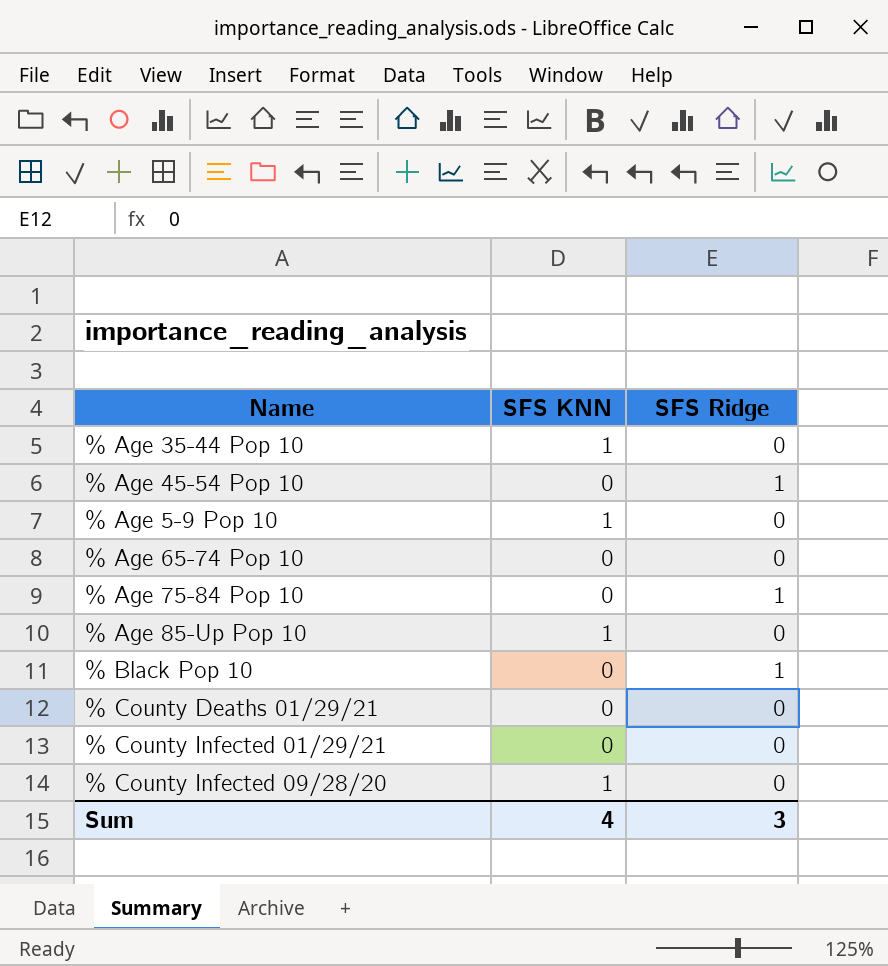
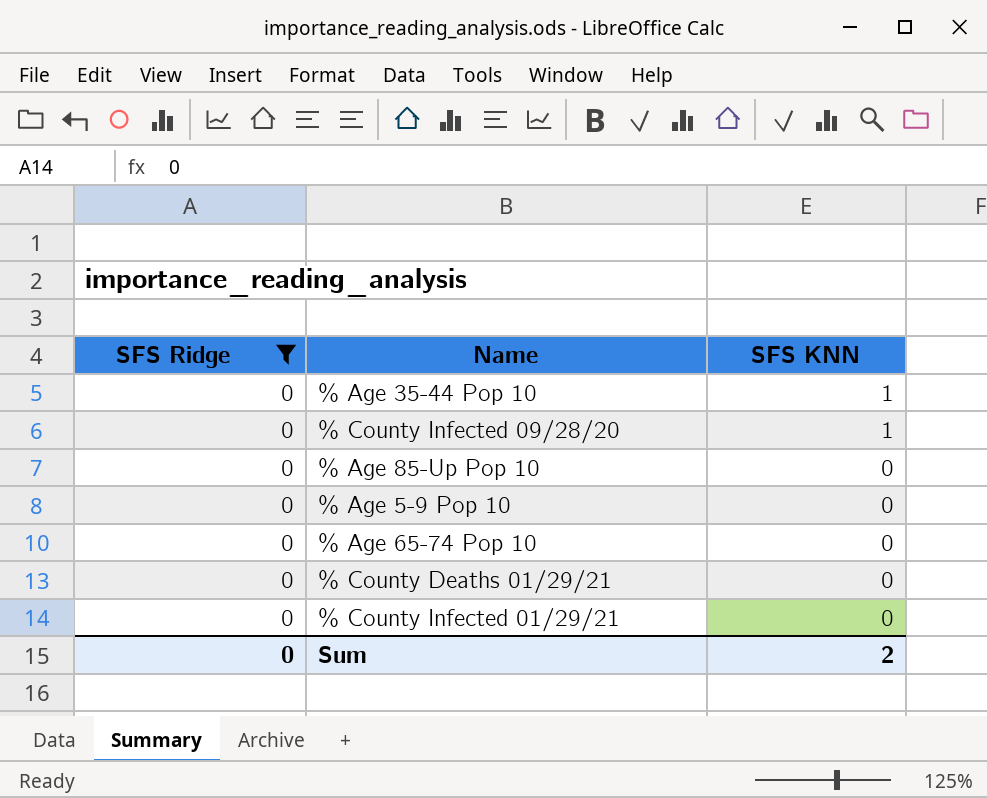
filter: none -> SFS Ridge = 0
row order: none -> SFS KNN descending
column SFS Ridge | position: 3 -> 1
% Age 85-Up Pop 10 | SFS KNN: 1 -> 0
% Age 5-9 Pop 10 | SFS KNN: 1 -> 0
Sum | SFS Ridge: 3 -> 0
Sum | SFS KNN: 4 -> 2

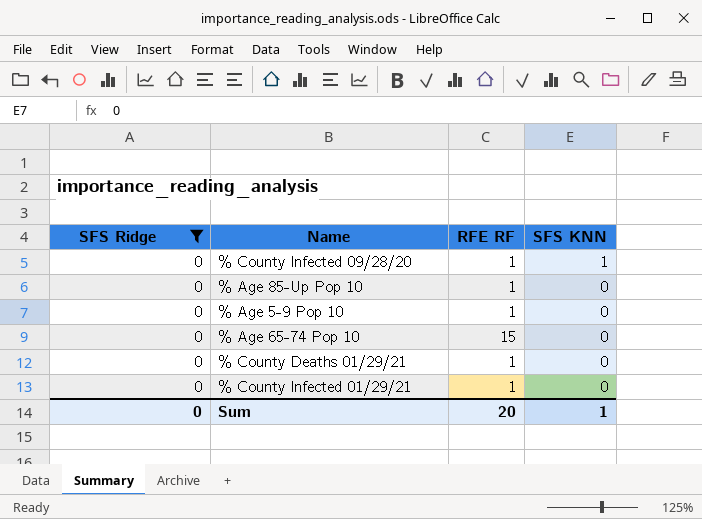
column RFE RF | position: none -> 3
row % Age 35-44 Pop 10: 0 | 1 -> none
Sum | SFS KNN: 2 -> 1

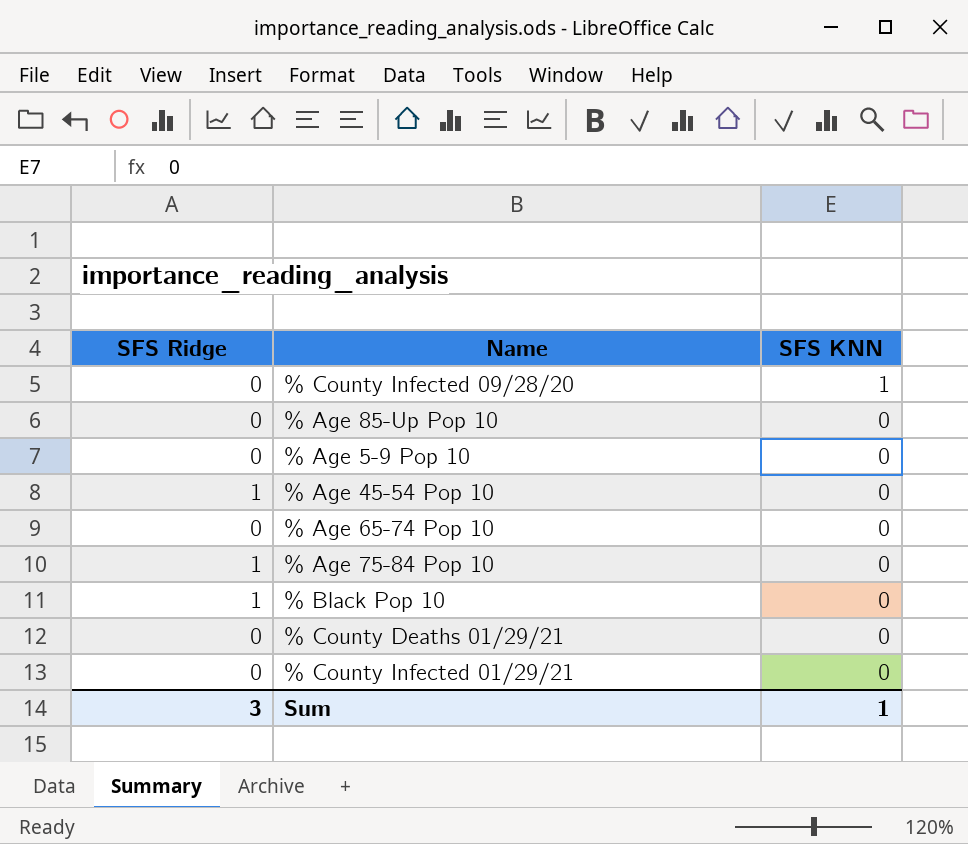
filter: SFS Ridge = 0 -> none
column RFE RF | position: 3 -> none
Sum | SFS Ridge: 0 -> 3

